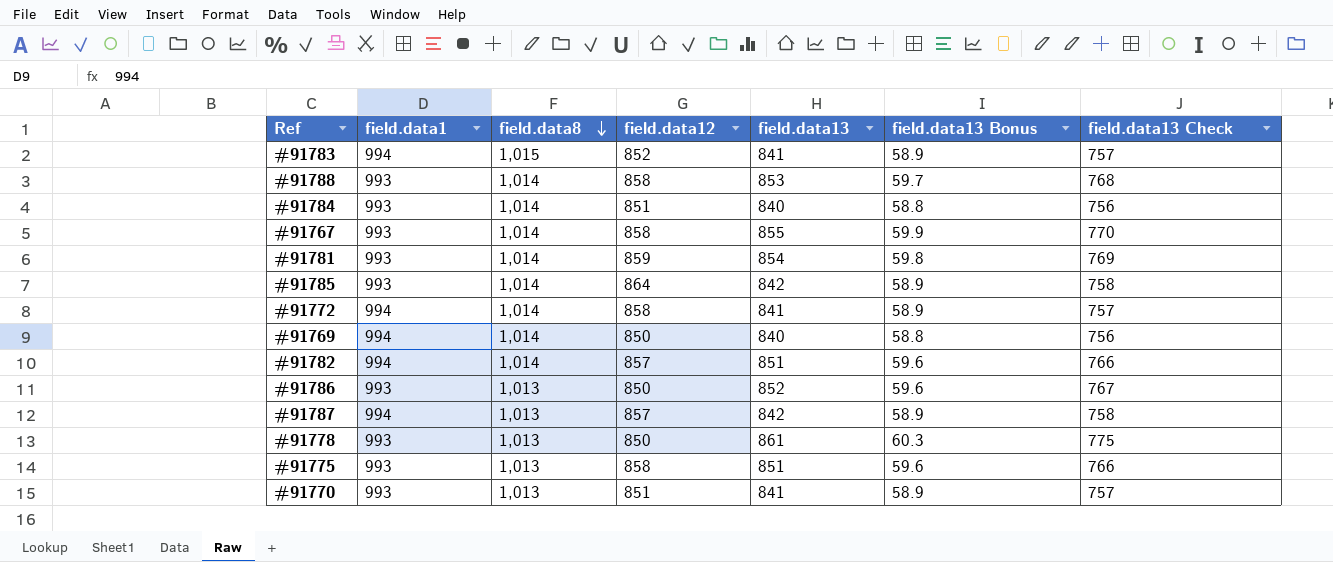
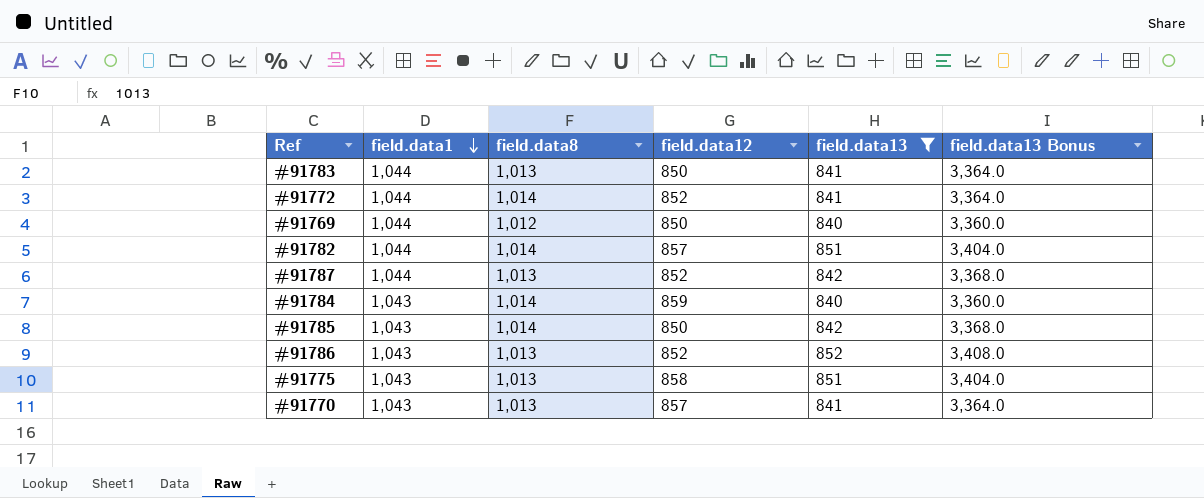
filter: none -> field.data13 <= 852
row order: field.data8 descending -> field.data1 descending
column field.data13 Check | formula: [field.data13] * 0.9 -> none
column field.data13 Bonus | formula: [field.data13] * 0.07 -> [field.data13] * 4
#91783 | field.data1: 994 -> 1,044
#91783 | field.data8: 1,015 -> 1,013
#91783 | field.data12: 852 -> 850
#91772 | field.data1: 994 -> 1,044
#91772 | field.data12: 858 -> 852
#91769 | field.data1: 994 -> 1,044
#91769 | field.data8: 1,014 -> 1,012
#91782 | field.data1: 994 -> 1,044
#91787 | field.data1: 994 -> 1,044
#91787 | field.data12: 857 -> 852
#91784 | field.data1: 993 -> 1,043
#91784 | field.data12: 851 -> 859
#91785 | field.data1: 993 -> 1,043
#91785 | field.data12: 864 -> 850
#91786 | field.data1: 993 -> 1,043
#91786 | field.data12: 850 -> 852
#91775 | field.data1: 993 -> 1,043
#91770 | field.data1: 993 -> 1,043
#91770 | field.data12: 851 -> 857

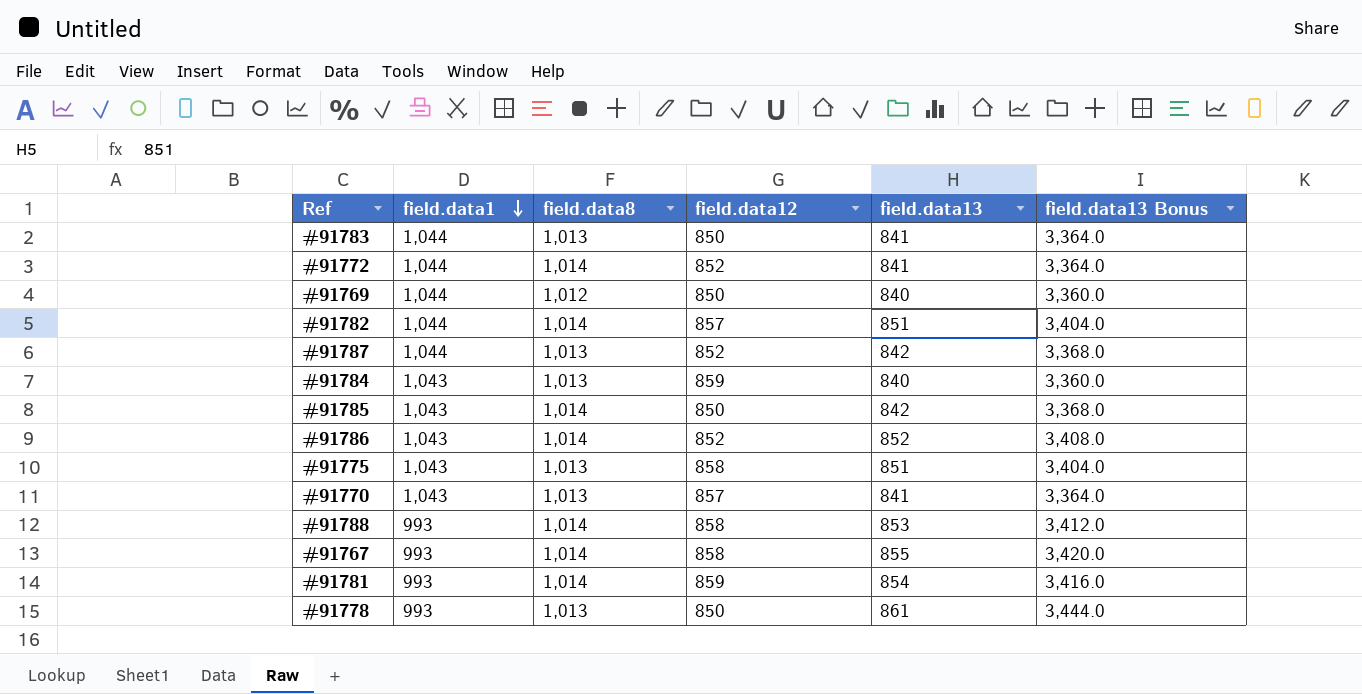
filter: field.data13 <= 852 -> none
#91784 | field.data8: 1,014 -> 1,013
#91786 | field.data8: 1,013 -> 1,014

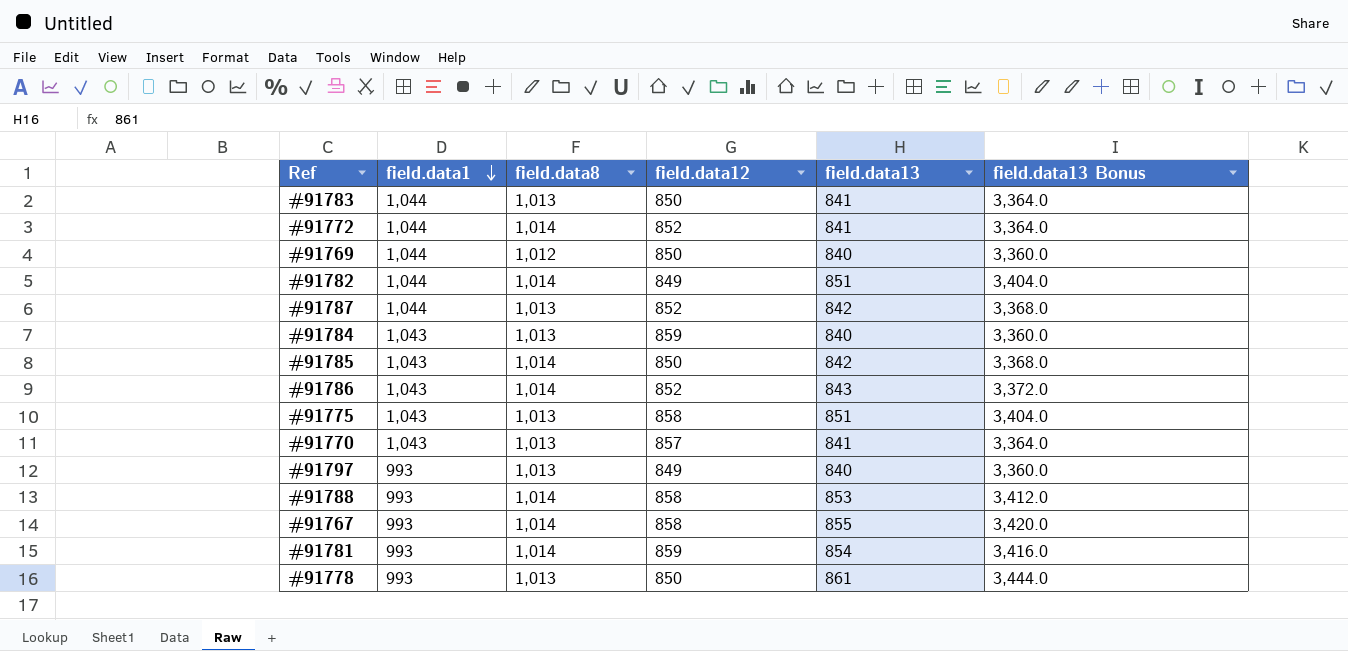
#91782 | field.data12: 857 -> 849
#91786 | field.data13: 852 -> 843
#91786 | field.data13 Bonus: 3,408.0 -> 3,372.0
row #91797: none -> 993 | 1,013 | 849 | 840 | 3,360.0

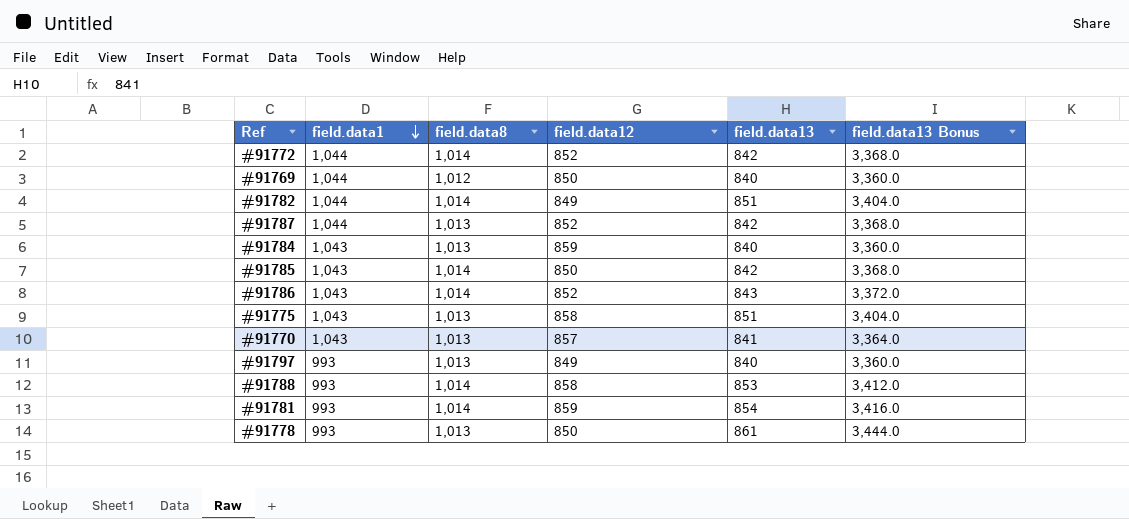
row #91783: 1,044 | 1,013 | 850 | 841 | 3,364.0 -> none
row #91767: 993 | 1,014 | 858 | 855 | 3,420.0 -> none
#91772 | field.data13: 841 -> 842
#91772 | field.data13 Bonus: 3,364.0 -> 3,368.0

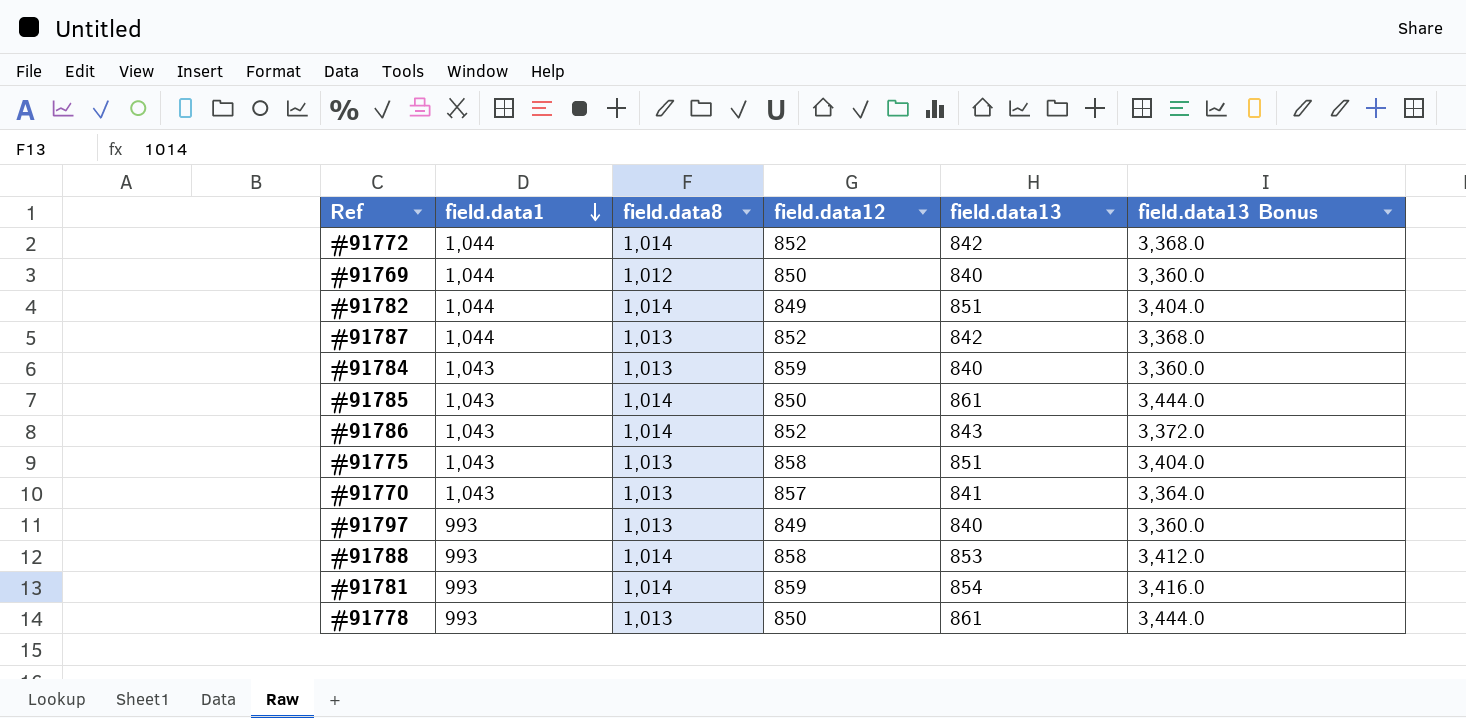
#91785 | field.data13: 842 -> 861
#91785 | field.data13 Bonus: 3,368.0 -> 3,444.0

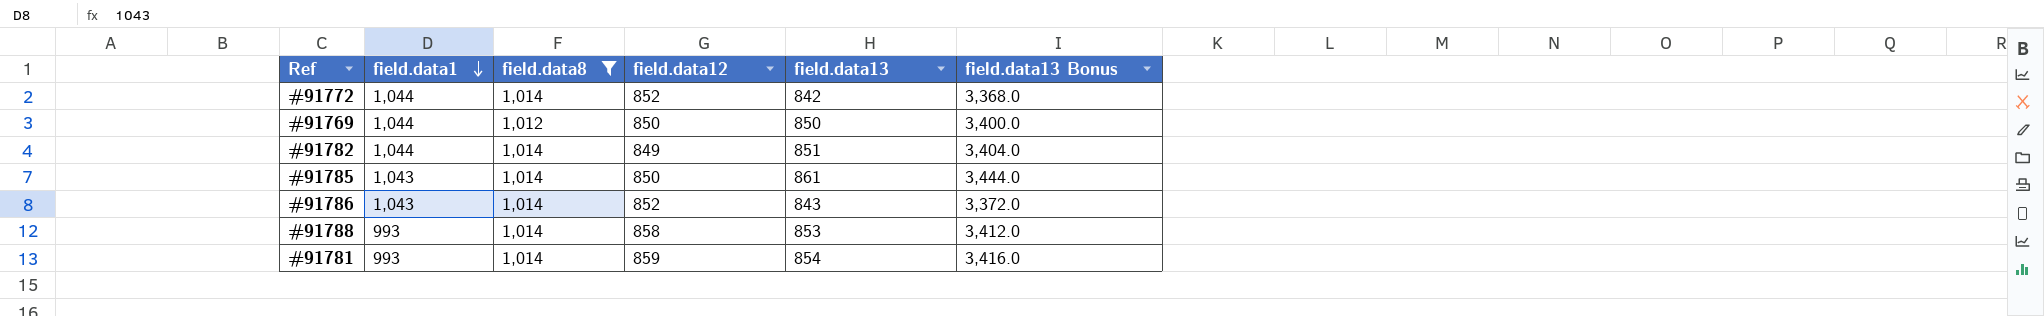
filter: none -> field.data8 != 1,013
#91769 | field.data13: 840 -> 850
#91769 | field.data13 Bonus: 3,360.0 -> 3,400.0

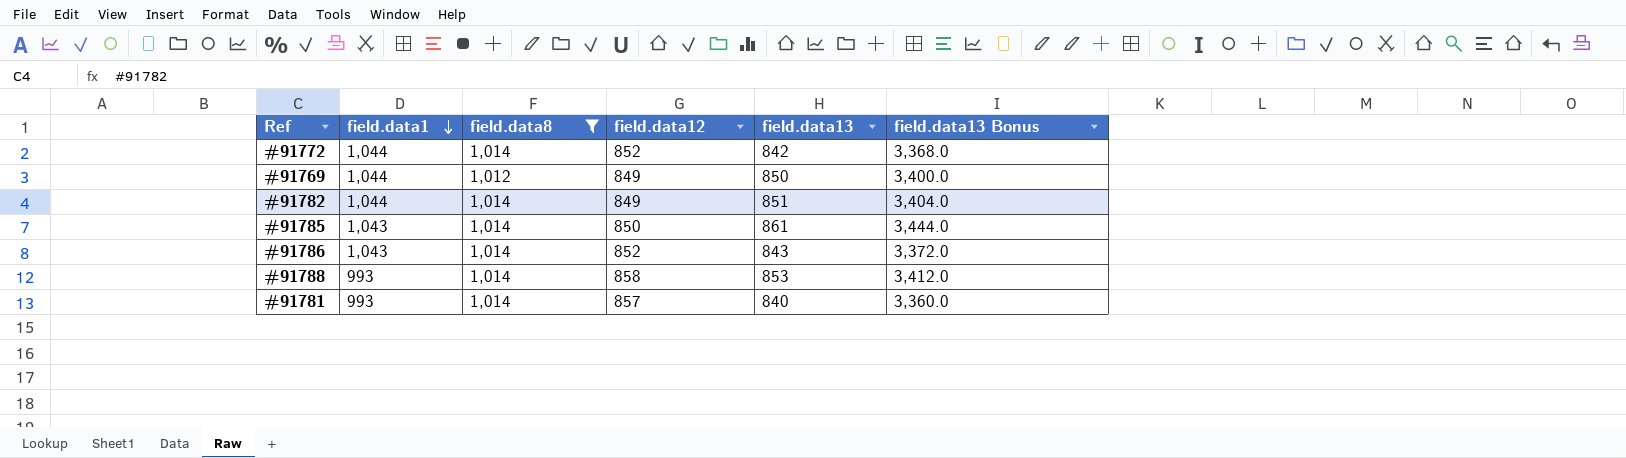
#91769 | field.data12: 850 -> 849
#91781 | field.data12: 859 -> 857
#91781 | field.data13: 854 -> 840
#91781 | field.data13 Bonus: 3,416.0 -> 3,360.0

